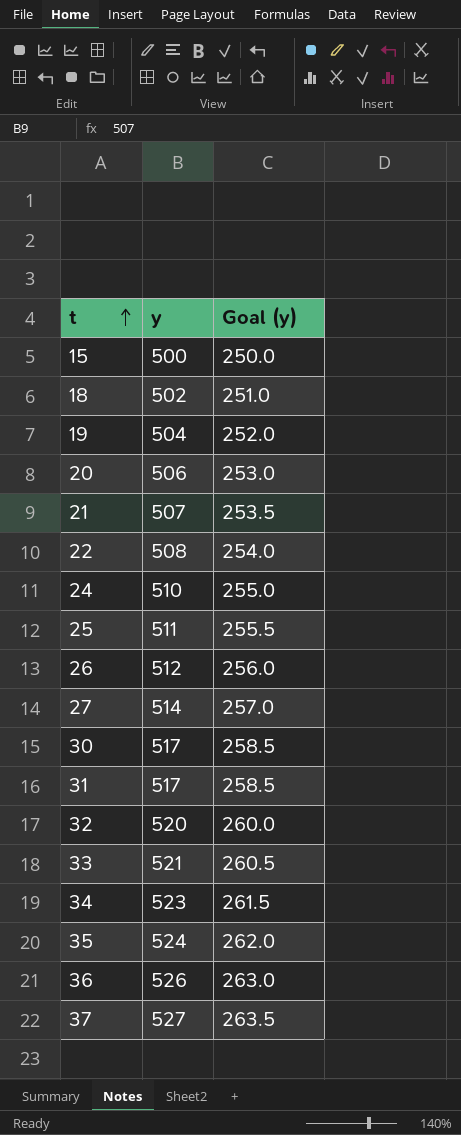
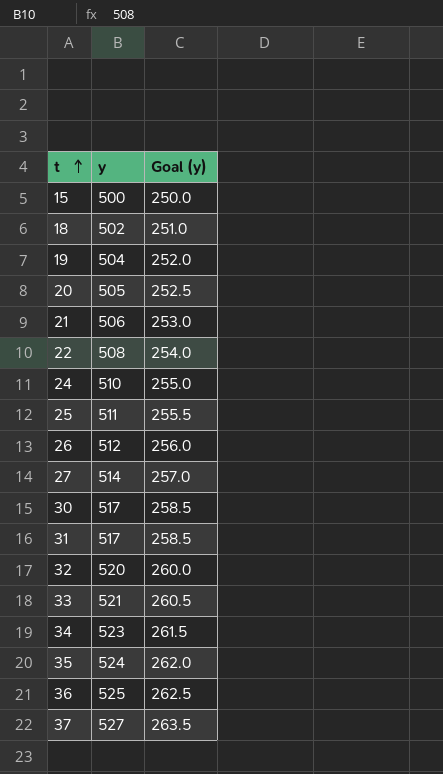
20 | y: 506 -> 505
20 | Goal (y): 253.0 -> 252.5
21 | y: 507 -> 506
21 | Goal (y): 253.5 -> 253.0
36 | y: 526 -> 525
36 | Goal (y): 263.0 -> 262.5

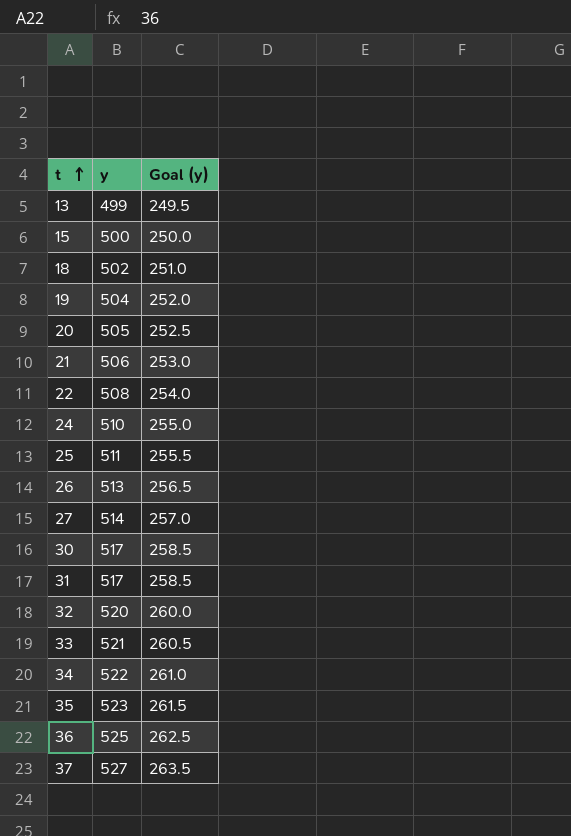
row 13: none -> 499 | 249.5
26 | y: 512 -> 513
26 | Goal (y): 256.0 -> 256.5
34 | y: 523 -> 522
34 | Goal (y): 261.5 -> 261.0
35 | y: 524 -> 523
35 | Goal (y): 262.0 -> 261.5

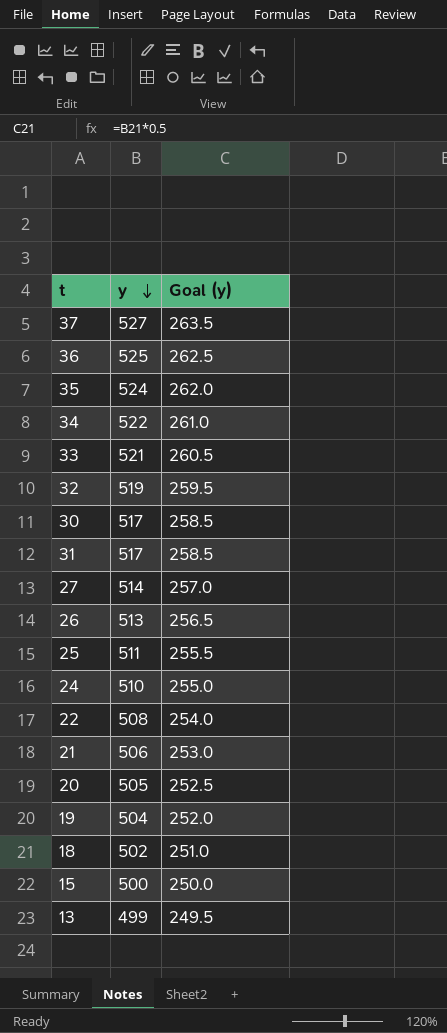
row order: t ascending -> y descending
35 | y: 523 -> 524
35 | Goal (y): 261.5 -> 262.0
32 | y: 520 -> 519
32 | Goal (y): 260.0 -> 259.5

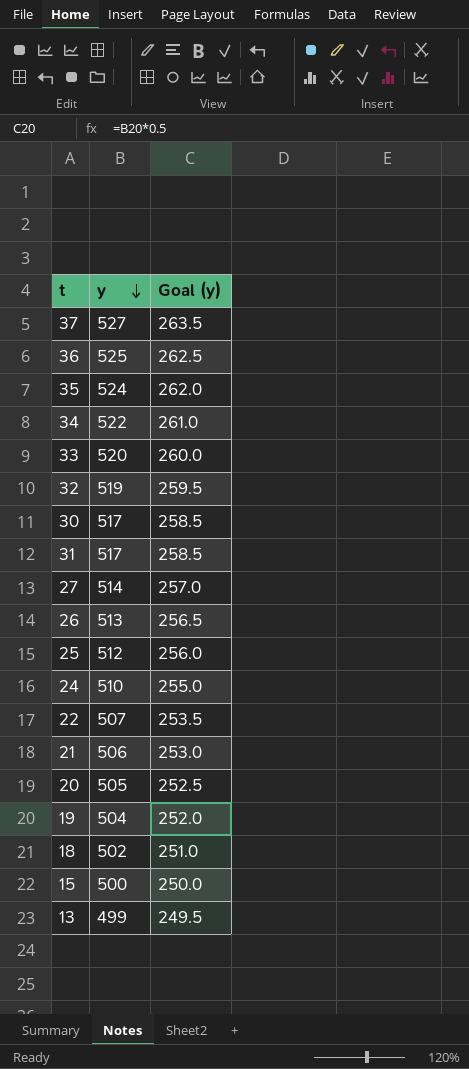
33 | y: 521 -> 520
33 | Goal (y): 260.5 -> 260.0
25 | y: 511 -> 512
25 | Goal (y): 255.5 -> 256.0
22 | y: 508 -> 507
22 | Goal (y): 254.0 -> 253.5

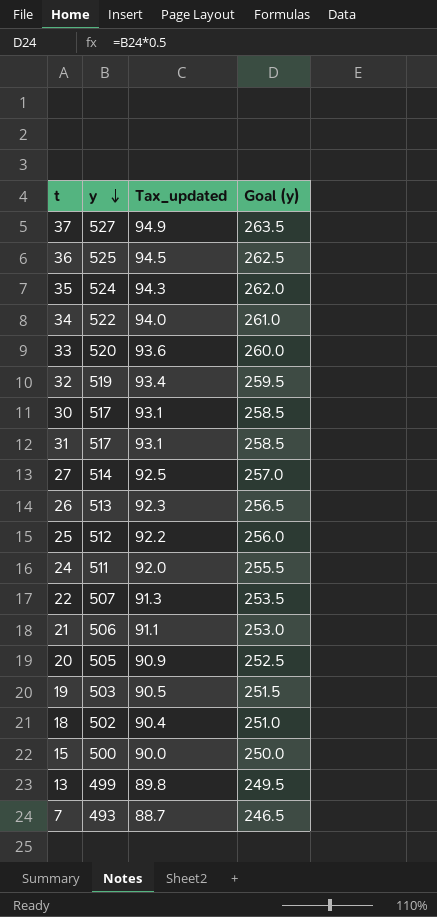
column Tax_updated | formula: none -> [y] * 0.18
24 | y: 510 -> 511
24 | Goal (y): 255.0 -> 255.5
19 | y: 504 -> 503
19 | Goal (y): 252.0 -> 251.5
row 7: none -> 493 | 88.7 | 246.5

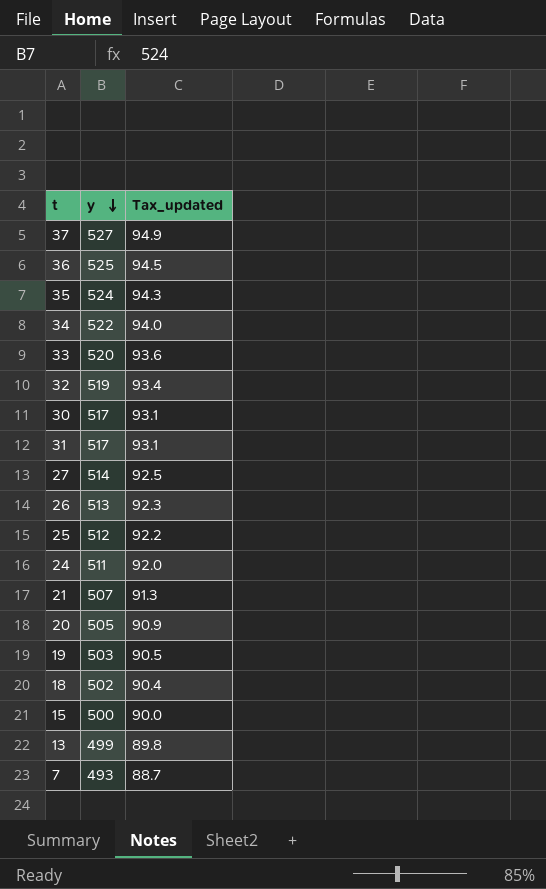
column Goal (y) | formula: [y] * 0.5 -> none
row 22: 507 | 91.3 | 253.5 -> none
21 | y: 506 -> 507
21 | Tax_updated: 91.1 -> 91.3

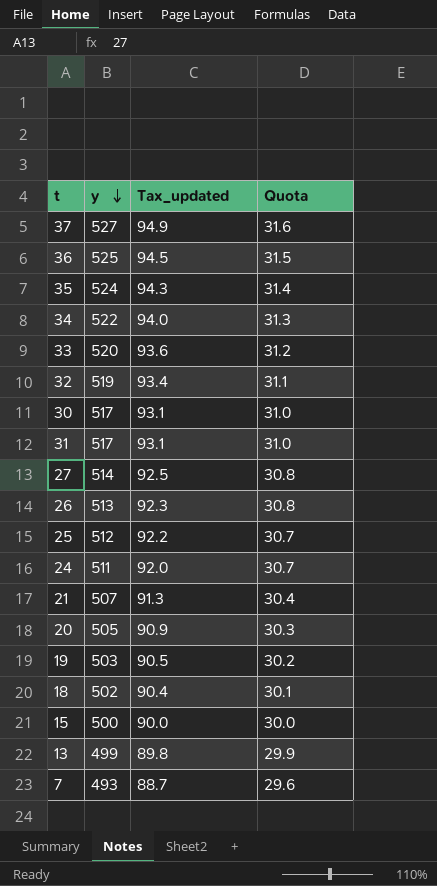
column Quota | formula: none -> [y] * 0.06

